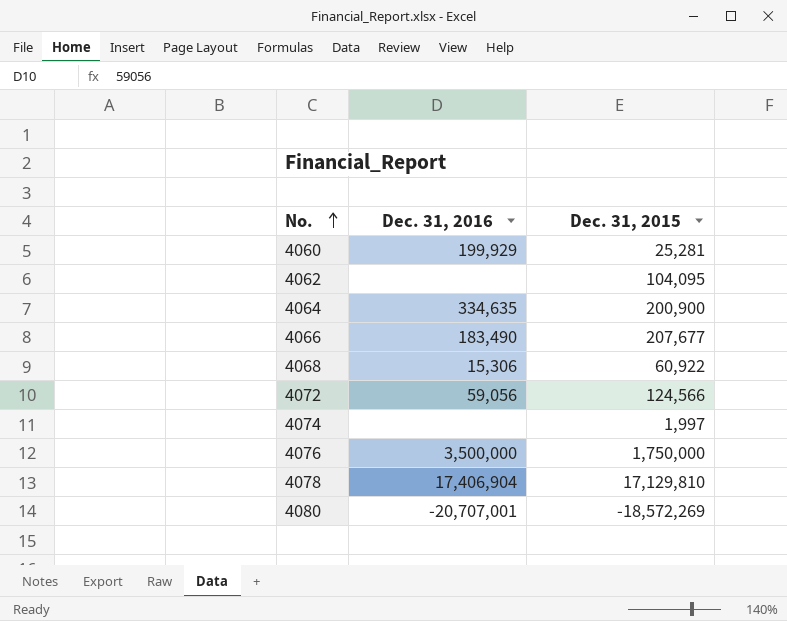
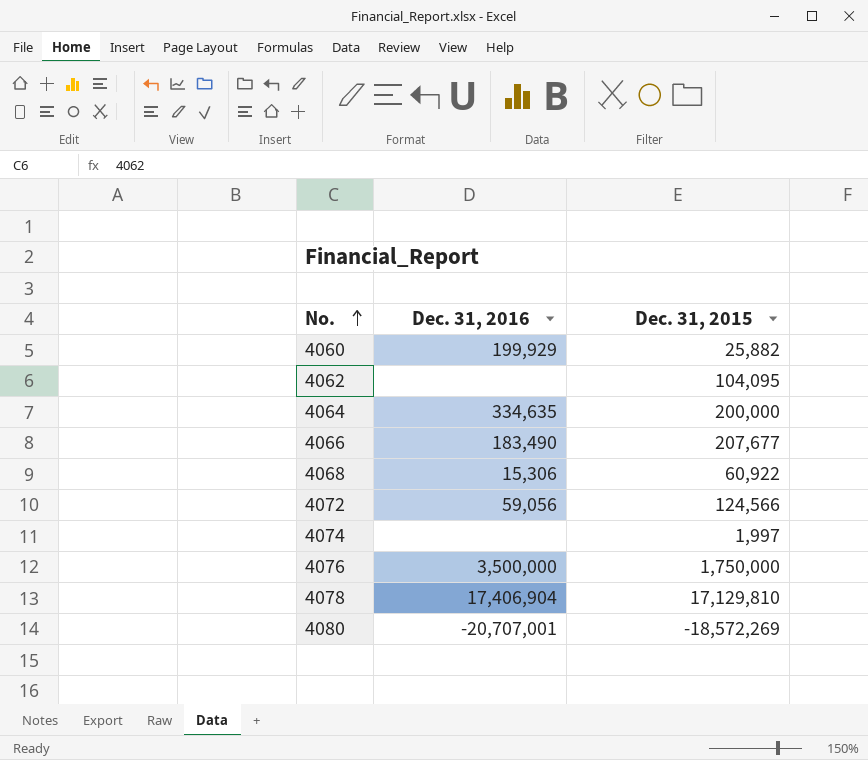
4060 | Dec. 31, 2015: 25,281 -> 25,882
4064 | Dec. 31, 2015: 200,900 -> 200,000

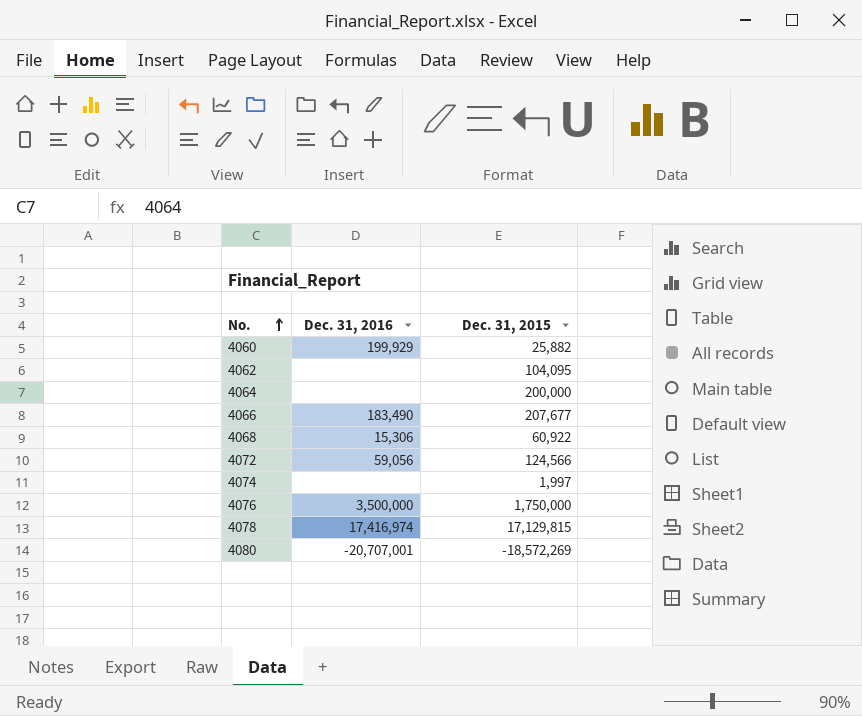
4064 | Dec. 31, 2016: 334,635 -> none
4078 | Dec. 31, 2016: 17,406,904 -> 17,416,974
4078 | Dec. 31, 2015: 17,129,810 -> 17,129,815

